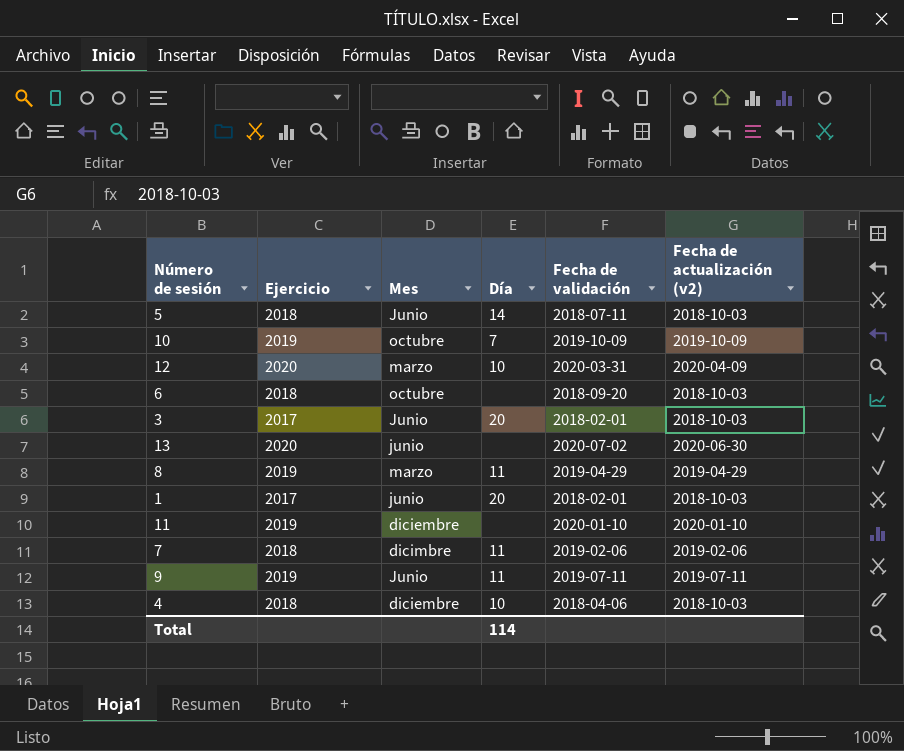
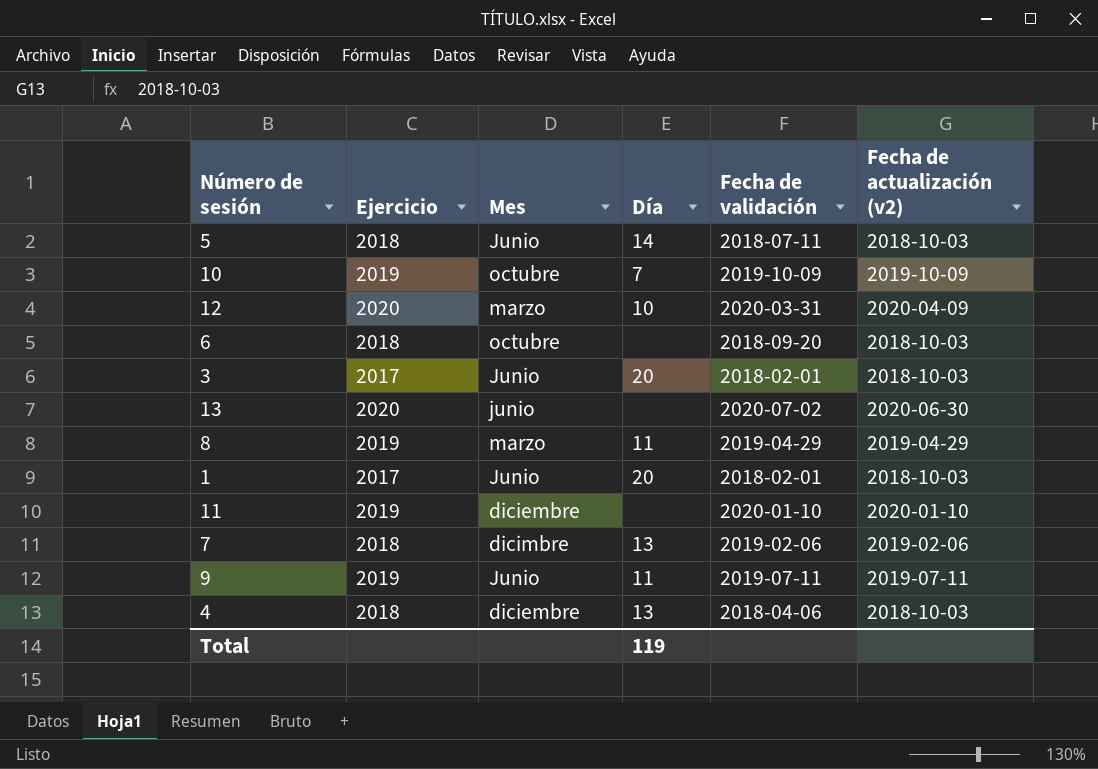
1 | Mes: junio -> Junio
7 | Día: 11 -> 13
4 | Día: 10 -> 13
Total | Día: 114 -> 119

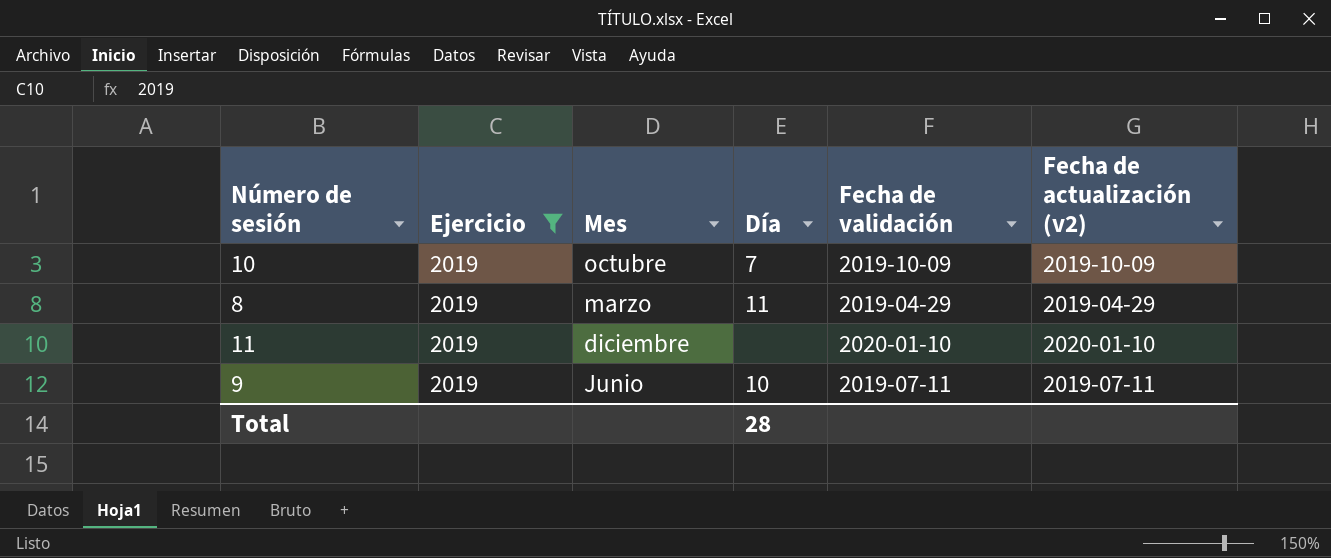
filter: none -> Ejercicio = 2019
9 | Día: 11 -> 10
Total | Día: 119 -> 28

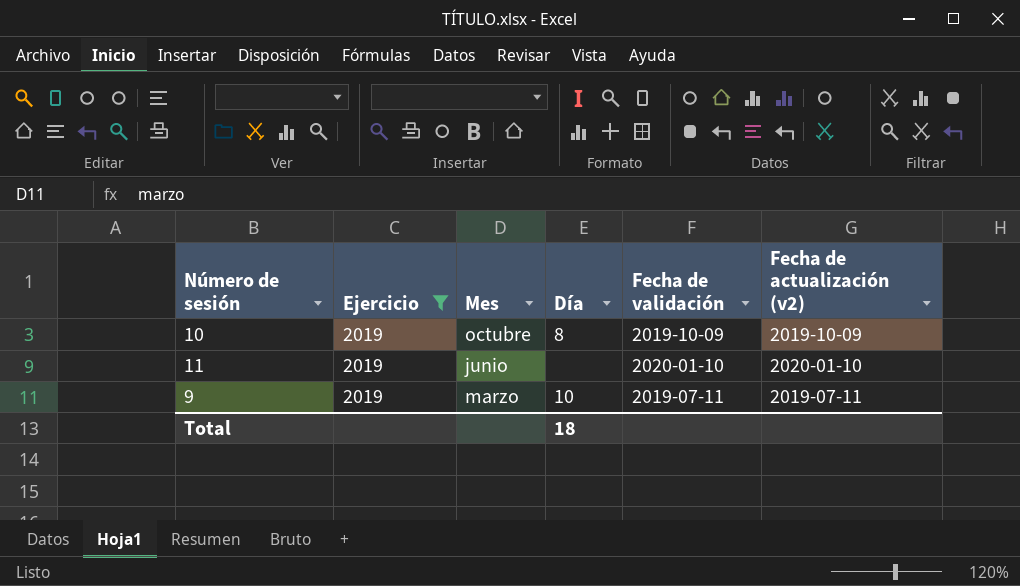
row 8: 2019 | marzo | 11 | 2019-04-29 | 2019-04-29 -> none
10 | Día: 7 -> 8
11 | Mes: diciembre -> junio
9 | Mes: Junio -> marzo
Total | Día: 28 -> 18

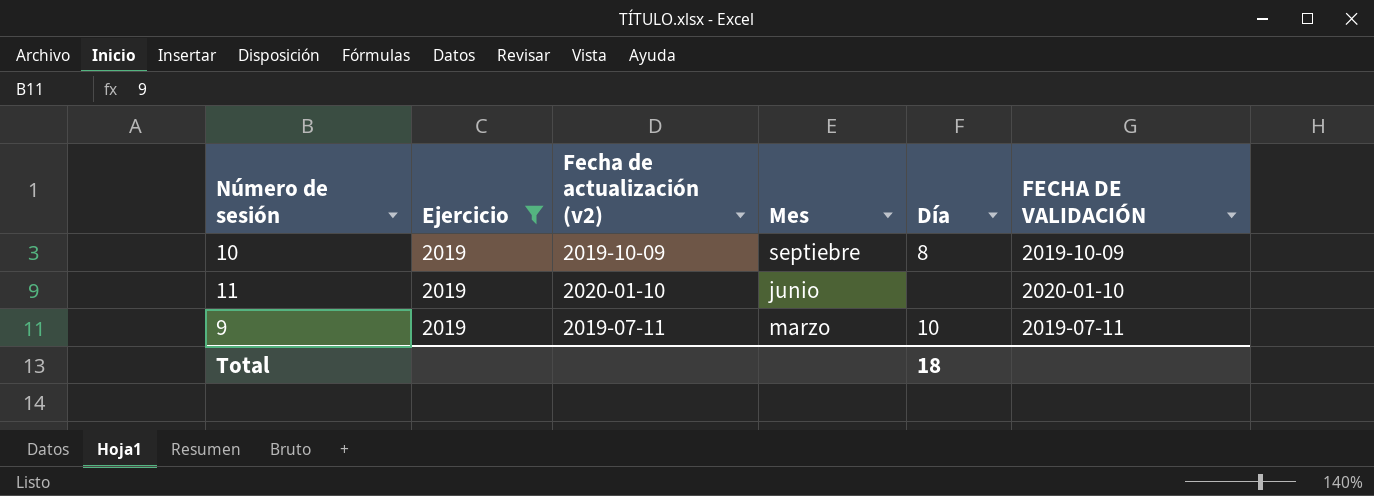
column Fecha de actualización (v2) | position: 6 -> 3
column name: Fecha de validación -> FECHA DE VALIDACIÓN
10 | Mes: octubre -> septiebre

